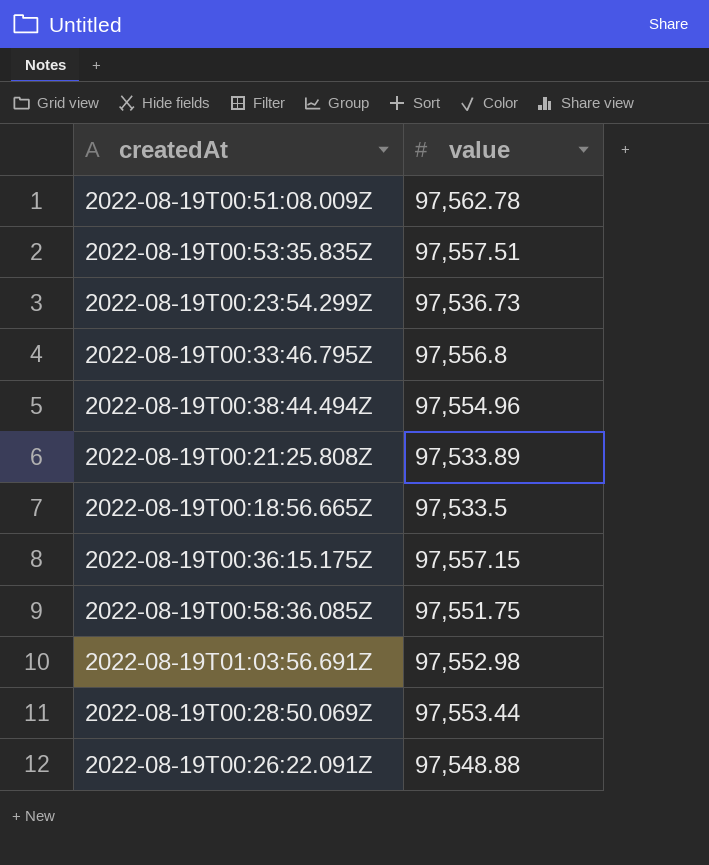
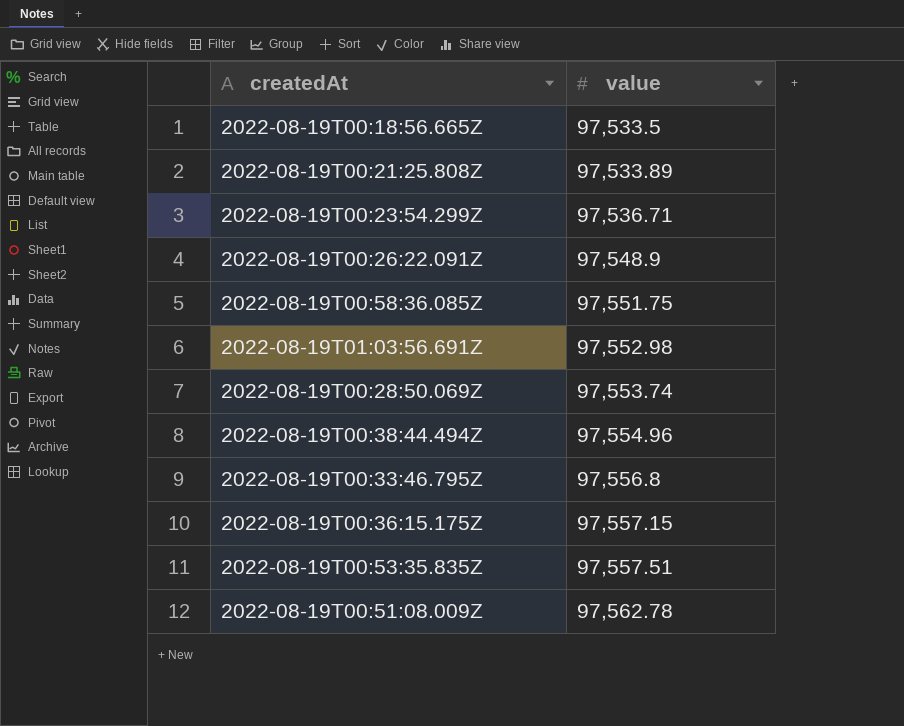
row order: none -> value ascending
2022-08-19T00:23:54.299Z | value: 97,536.73 -> 97,536.71
2022-08-19T00:26:22.091Z | value: 97,548.88 -> 97,548.9
2022-08-19T00:28:50.069Z | value: 97,553.44 -> 97,553.74

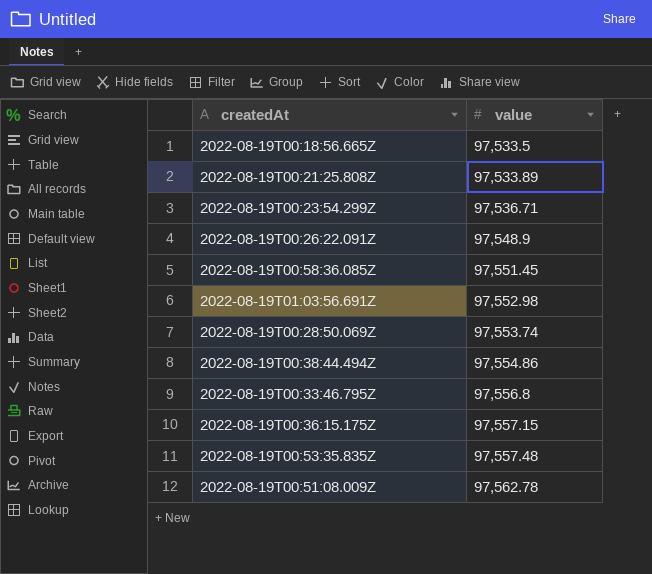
2022-08-19T00:58:36.085Z | value: 97,551.75 -> 97,551.45
2022-08-19T00:38:44.494Z | value: 97,554.96 -> 97,554.86
2022-08-19T00:53:35.835Z | value: 97,557.51 -> 97,557.48

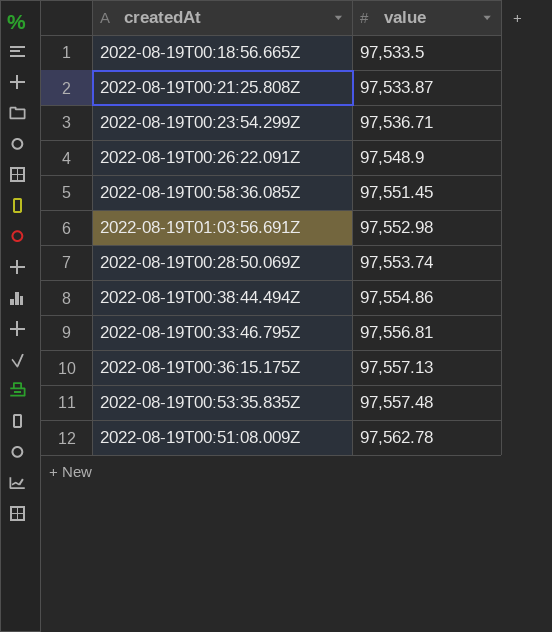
2022-08-19T00:21:25.808Z | value: 97,533.89 -> 97,533.87
2022-08-19T00:33:46.795Z | value: 97,556.8 -> 97,556.81
2022-08-19T00:36:15.175Z | value: 97,557.15 -> 97,557.13

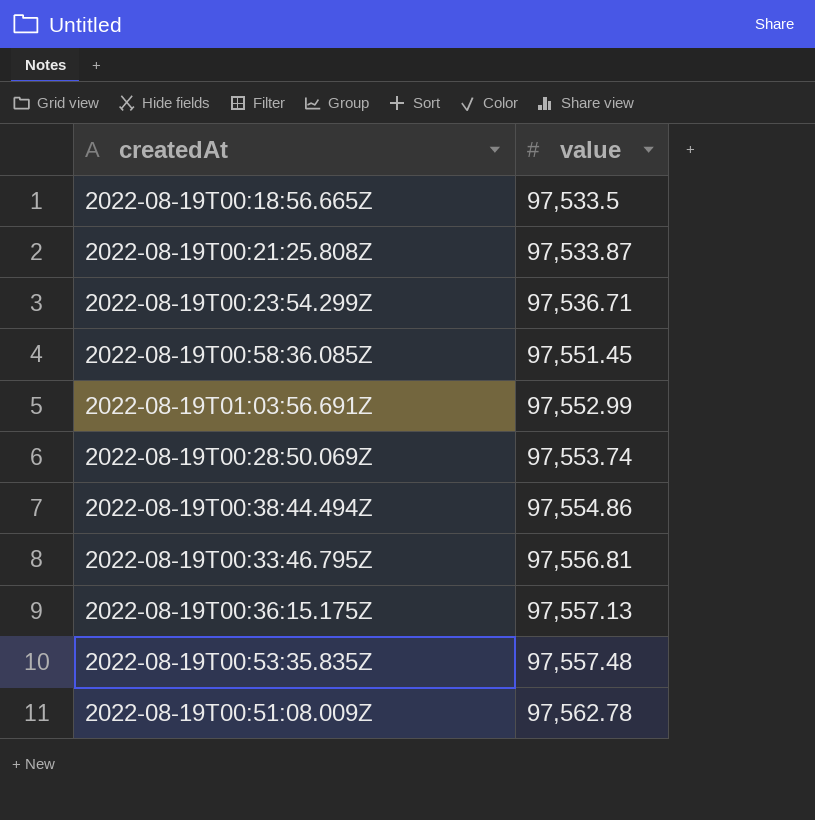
row 2022-08-19T00:26:22.091Z: 97,548.9 -> none
2022-08-19T01:03:56.691Z | value: 97,552.98 -> 97,552.99

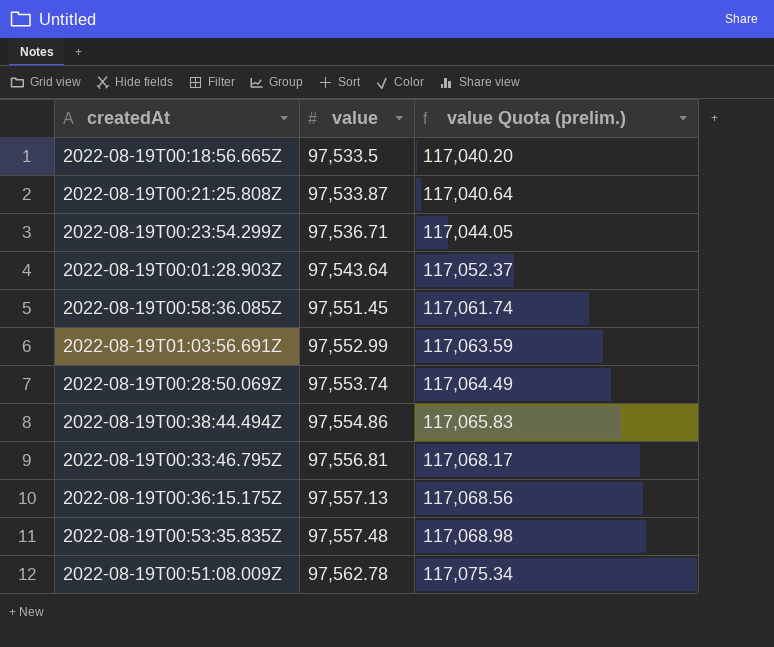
column value Quota (prelim.) | formula: none -> [value] * 1.2
row 2022-08-19T00:01:28.903Z: none -> 97,543.64 | 117,052.37

